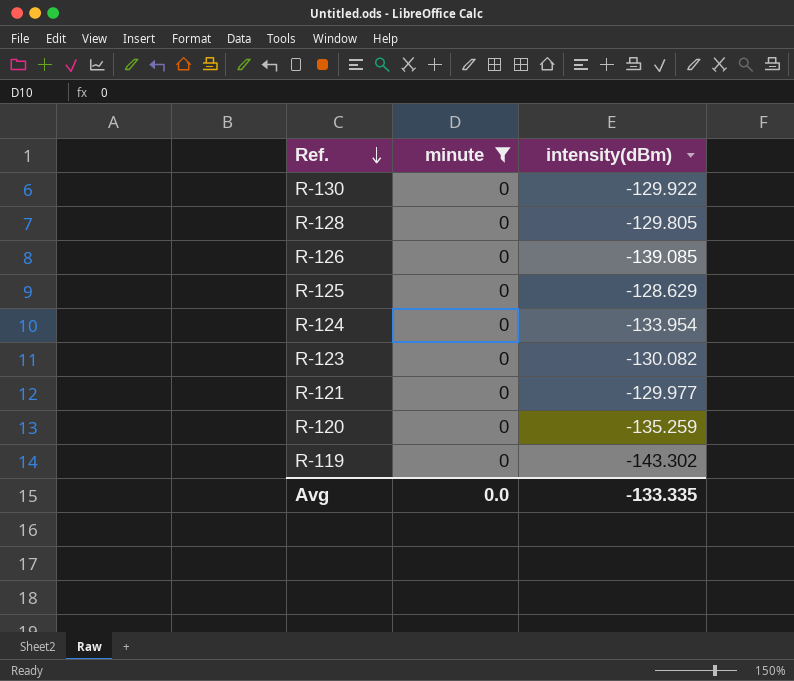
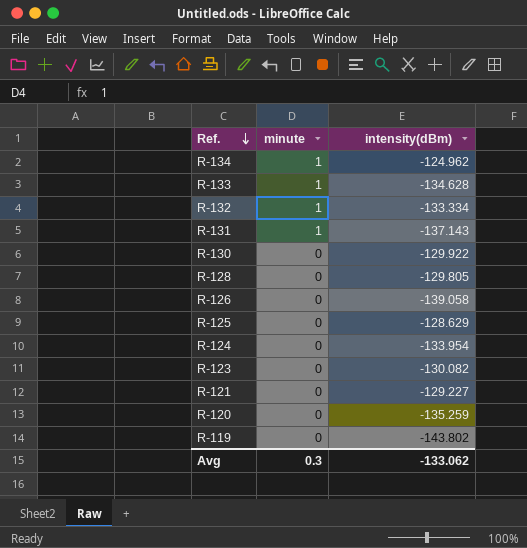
filter: minute = 0 -> none
R-126 | intensity(dBm): -139.085 -> -139.058
R-121 | intensity(dBm): -129.977 -> -129.227
R-119 | intensity(dBm): -143.302 -> -143.802
Avg | minute: 0.0 -> 0.3
Avg | intensity(dBm): -133.335 -> -133.062

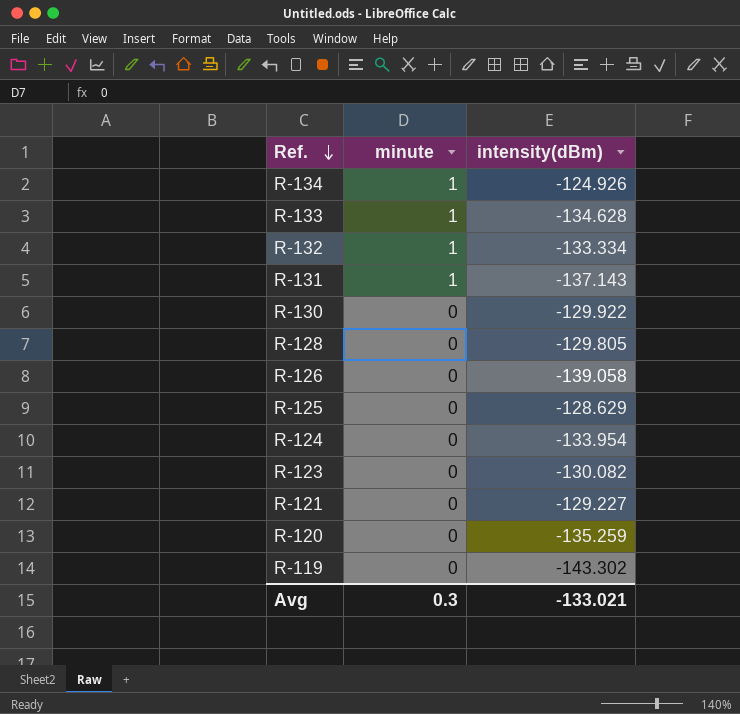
R-134 | intensity(dBm): -124.962 -> -124.926
R-119 | intensity(dBm): -143.802 -> -143.302
Avg | intensity(dBm): -133.062 -> -133.021

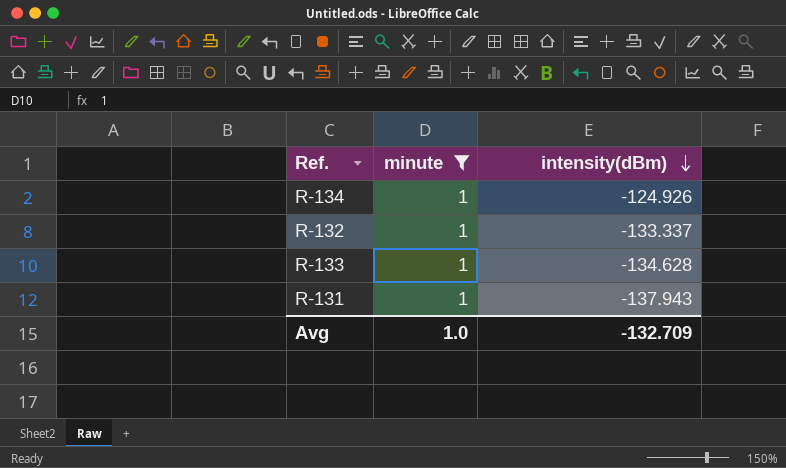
filter: none -> minute = 1
row order: Ref. descending -> intensity(dBm) descending
R-132 | intensity(dBm): -133.334 -> -133.337
R-131 | intensity(dBm): -137.143 -> -137.943
Avg | minute: 0.3 -> 1.0
Avg | intensity(dBm): -133.021 -> -132.709

